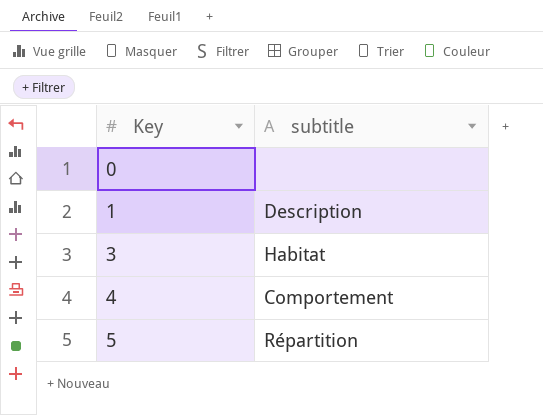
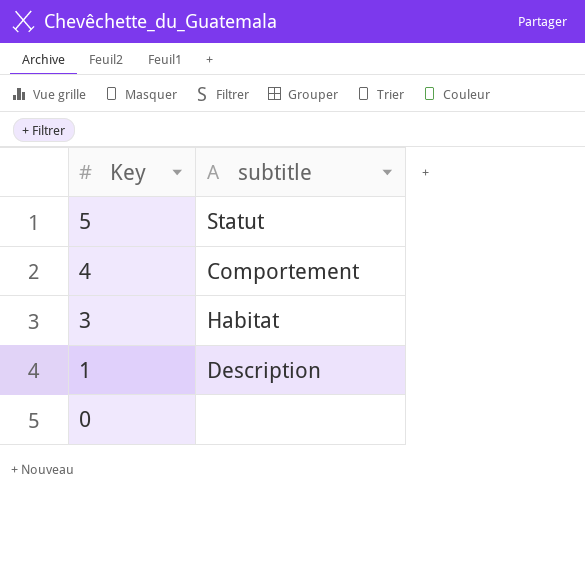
row order: Key ascending -> Key descending
5 | subtitle: Répartition -> Statut

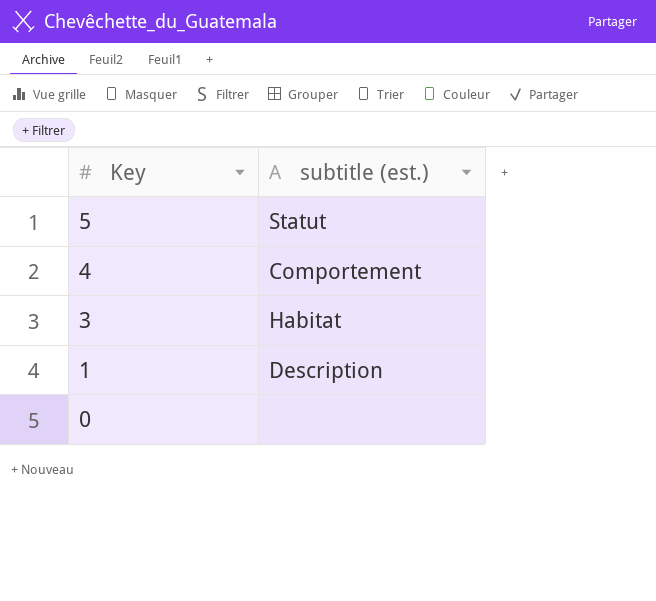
column name: subtitle -> subtitle (est.)

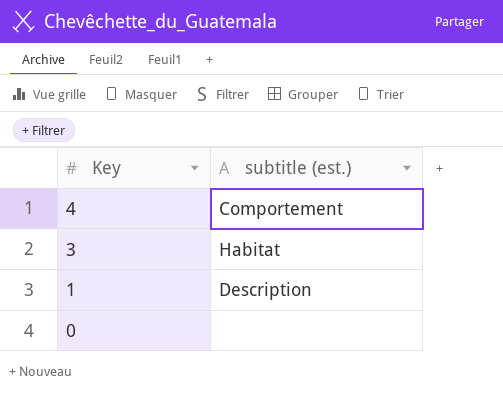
row 5: Statut -> none

